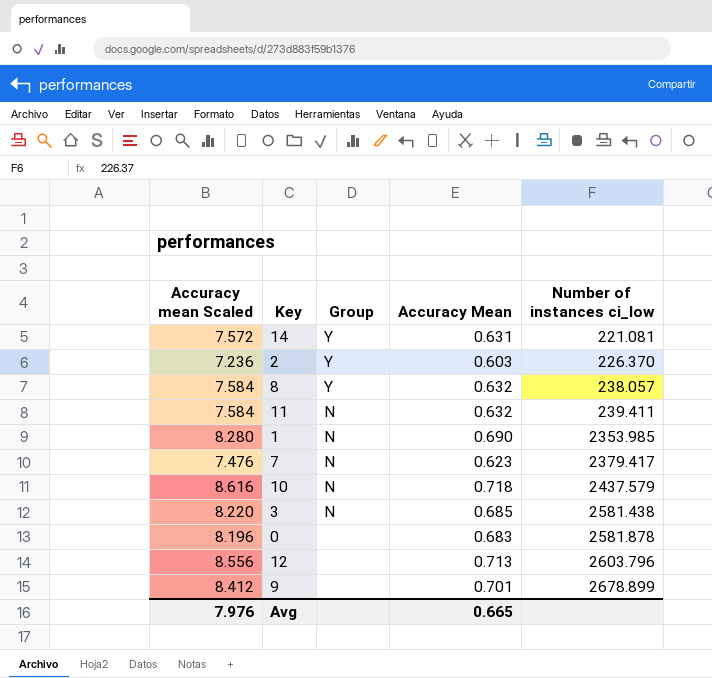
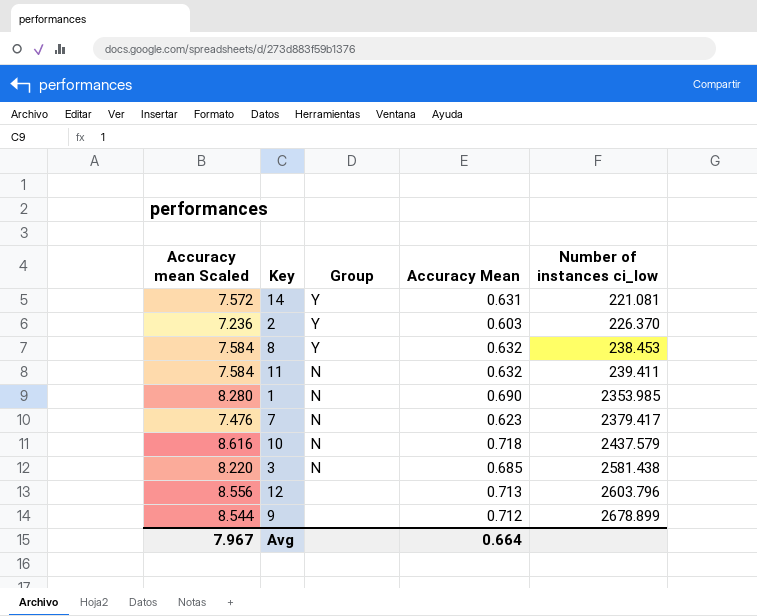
row 0: 8.196 | none | 0.683 | 2581.878 -> none
8 | Number of instances ci_low: 238.057 -> 238.453
9 | Accuracy mean Scaled: 8.412 -> 8.544
9 | Accuracy Mean: 0.701 -> 0.712
Avg | Accuracy mean Scaled: 7.976 -> 7.967
Avg | Accuracy Mean: 0.665 -> 0.664

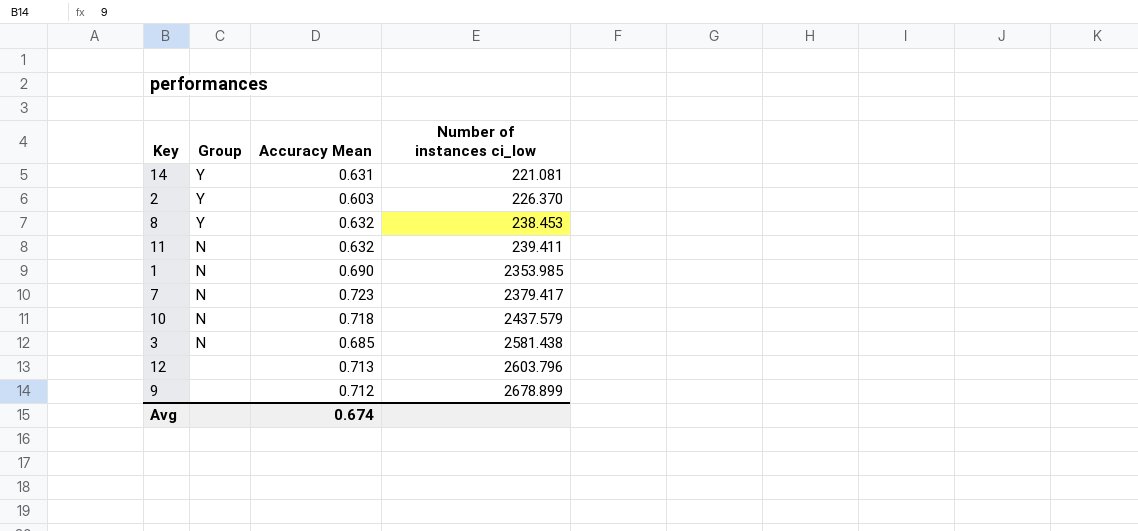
column Accuracy mean Scaled | formula: [Accuracy Mean] * 12 -> none
7 | Accuracy Mean: 0.623 -> 0.723
Avg | Accuracy Mean: 0.664 -> 0.674

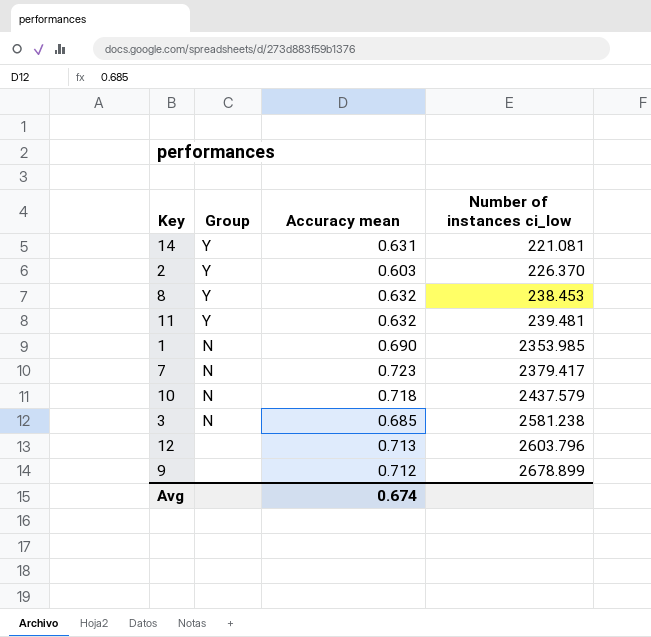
column name: Accuracy Mean -> Accuracy mean
11 | Group: N -> Y
11 | Number of instances ci_low: 239.411 -> 239.481
3 | Number of instances ci_low: 2581.438 -> 2581.238

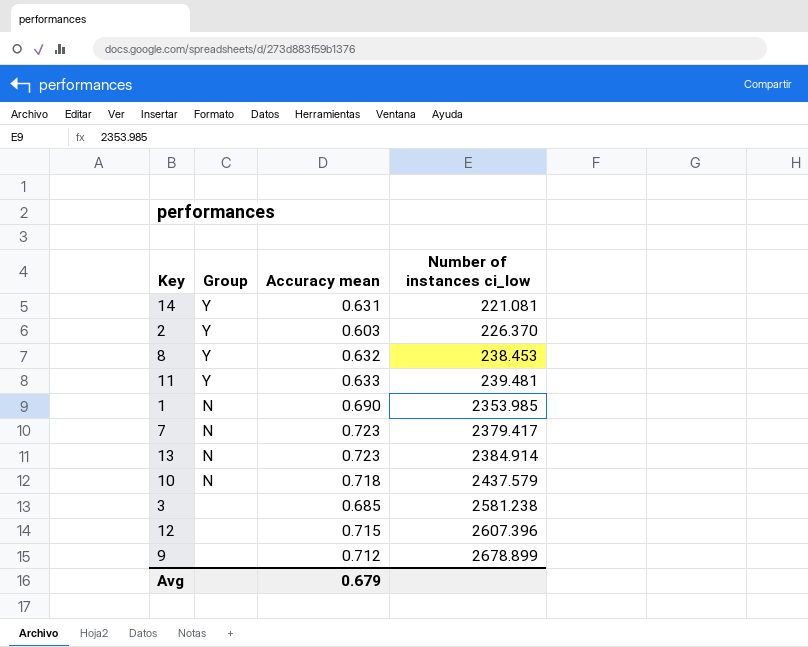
11 | Accuracy mean: 0.632 -> 0.633
row 13: none -> N | 0.723 | 2384.914
3 | Group: N -> none
12 | Accuracy mean: 0.713 -> 0.715
12 | Number of instances ci_low: 2603.796 -> 2607.396
Avg | Accuracy mean: 0.674 -> 0.679

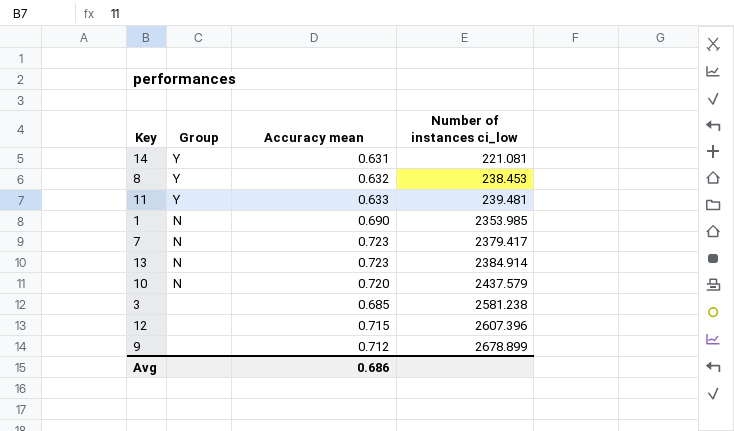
row 2: Y | 0.603 | 226.370 -> none
10 | Accuracy mean: 0.718 -> 0.720
Avg | Accuracy mean: 0.679 -> 0.686

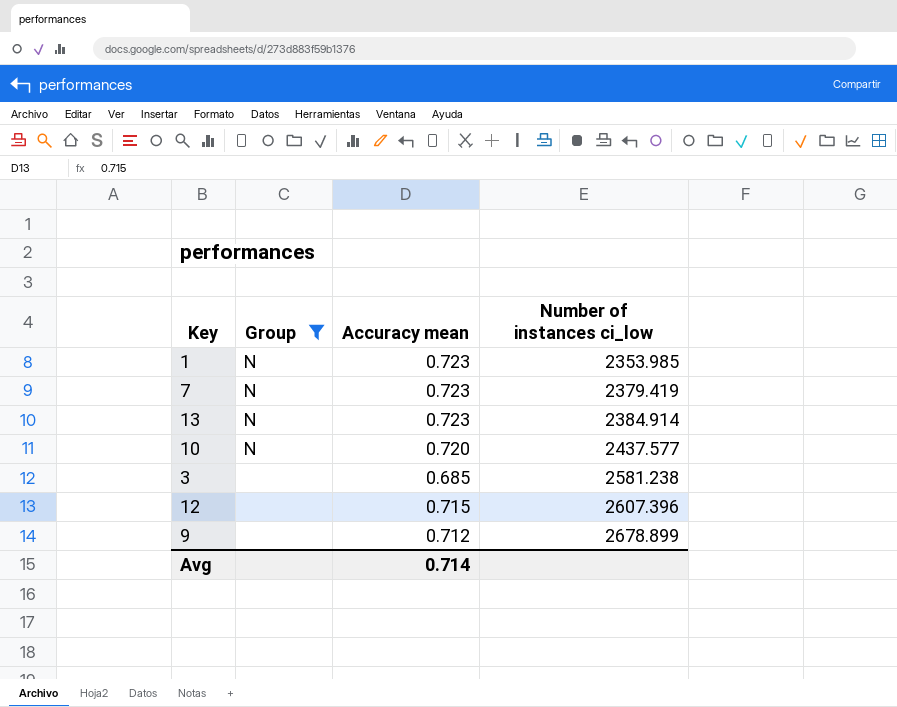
filter: none -> Group != Y
1 | Accuracy mean: 0.690 -> 0.723
7 | Number of instances ci_low: 2379.417 -> 2379.419
10 | Number of instances ci_low: 2437.579 -> 2437.577
Avg | Accuracy mean: 0.686 -> 0.714

